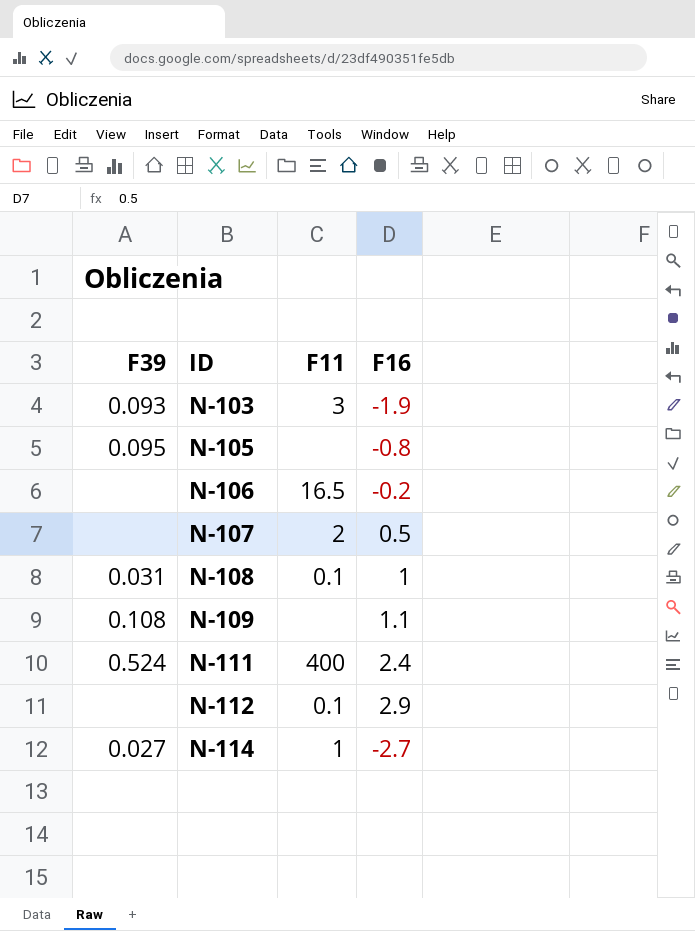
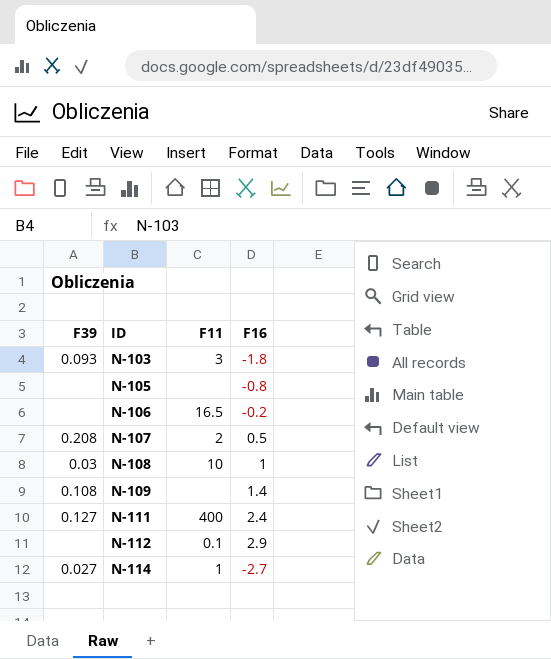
N-103 | F16: -1.9 -> -1.8
N-105 | F39: 0.095 -> none
N-107 | F39: none -> 0.208
N-108 | F39: 0.031 -> 0.03
N-108 | F11: 0.1 -> 10
N-109 | F16: 1.1 -> 1.4
N-111 | F39: 0.524 -> 0.127

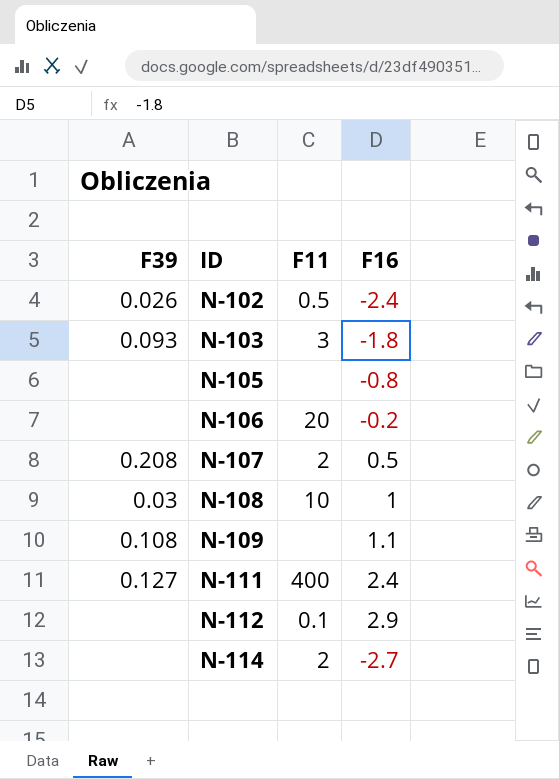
row N-102: none -> 0.026 | 0.5 | -2.4
N-106 | F11: 16.5 -> 20
N-109 | F16: 1.4 -> 1.1
N-114 | F39: 0.027 -> none
N-114 | F11: 1 -> 2

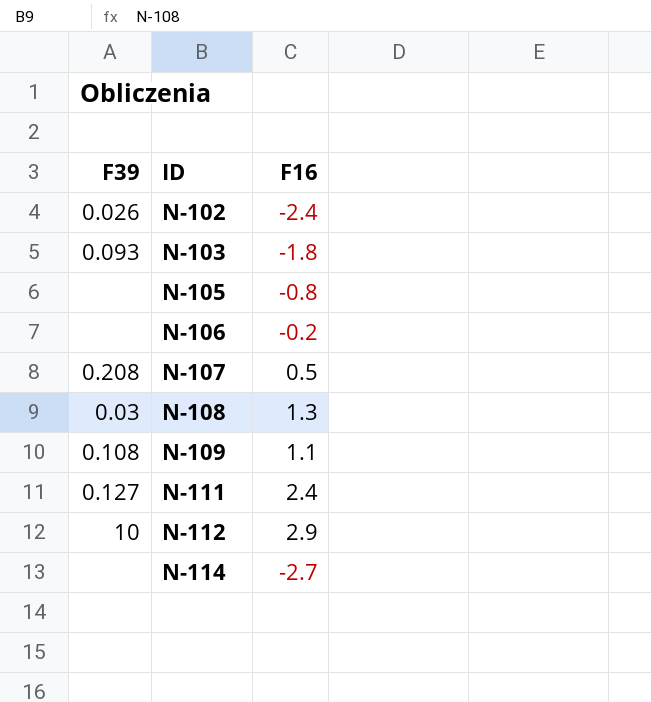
column F11 | position: 3 -> none
N-108 | F16: 1 -> 1.3
N-112 | F39: none -> 10

